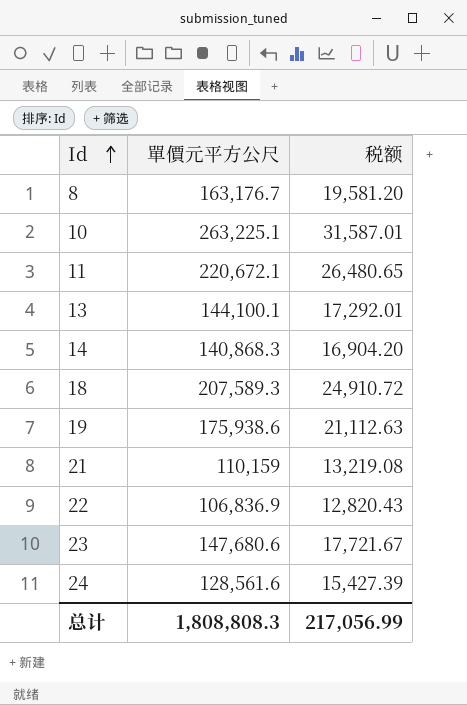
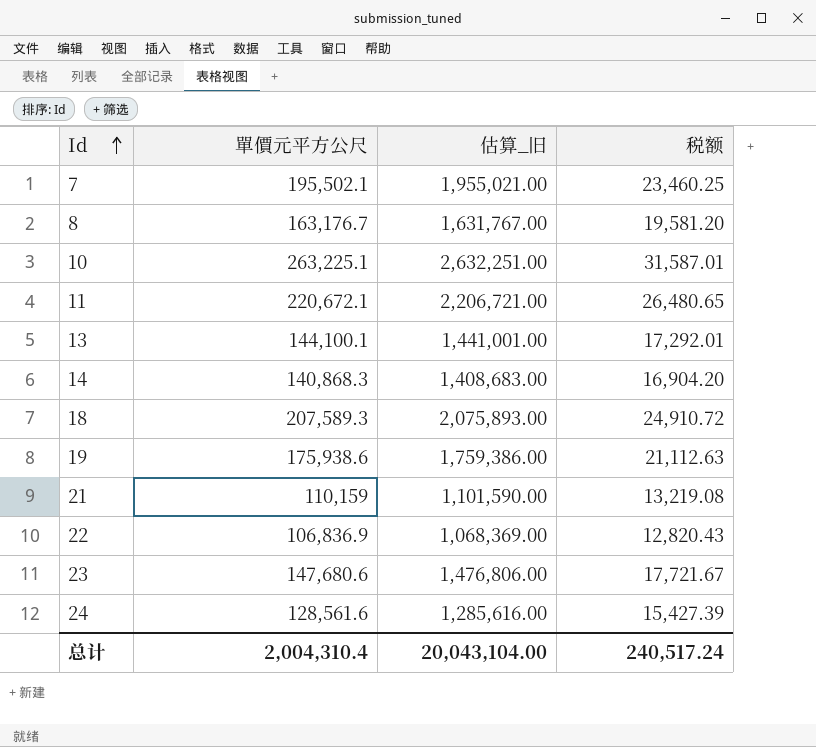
column 估算_旧 | formula: none -> [單價元平方公尺] * 10
row 7: none -> 195,502.1 | 1,955,021.00 | 23,460.25
总计 | 單價元平方公尺: 1,808,808.3 -> 2,004,310.4
总计 | 税额: 217,056.99 -> 240,517.24

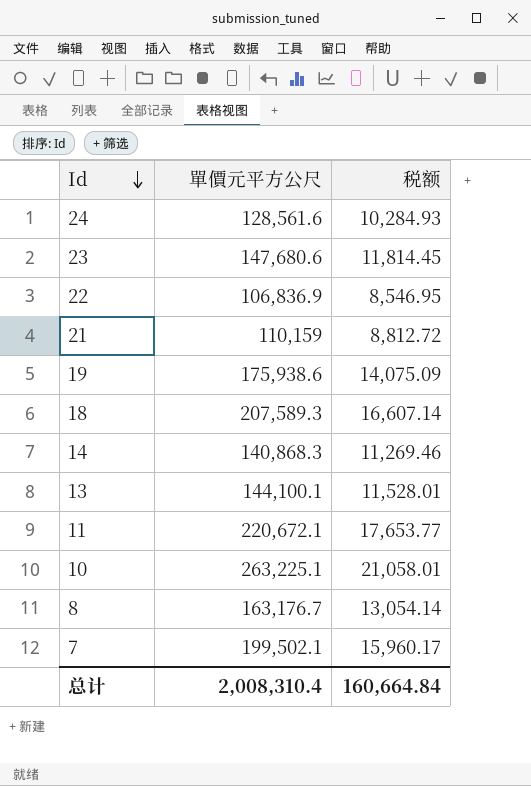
row order: Id ascending -> Id descending
column 估算_旧 | formula: [單價元平方公尺] * 10 -> none
column 税额 | formula: [單價元平方公尺] * 0.12 -> [單價元平方公尺] * 0.08
7 | 單價元平方公尺: 195,502.1 -> 199,502.1
总计 | 單價元平方公尺: 2,004,310.4 -> 2,008,310.4
总计 | 税额: 240,517.24 -> 160,664.84

